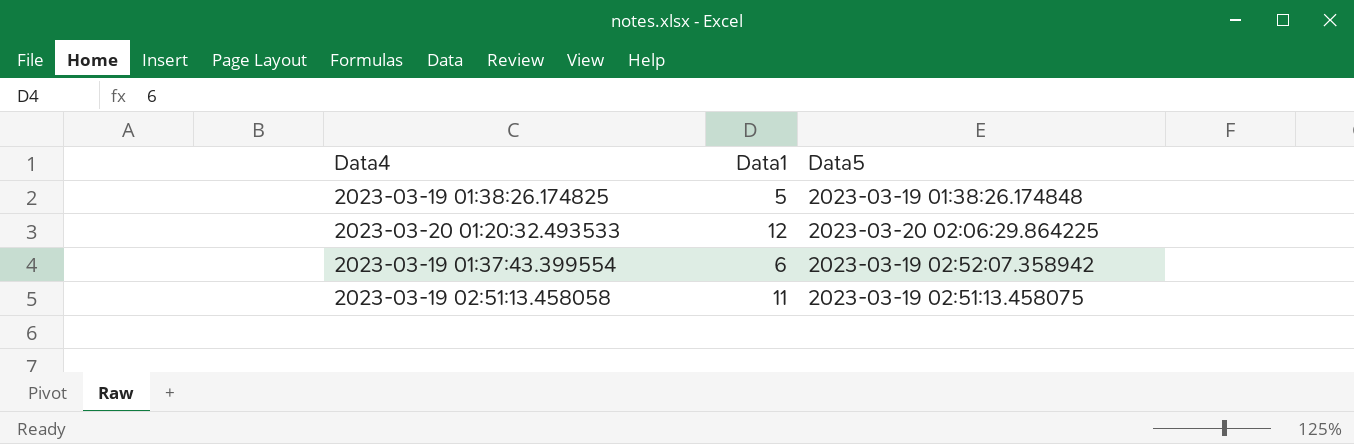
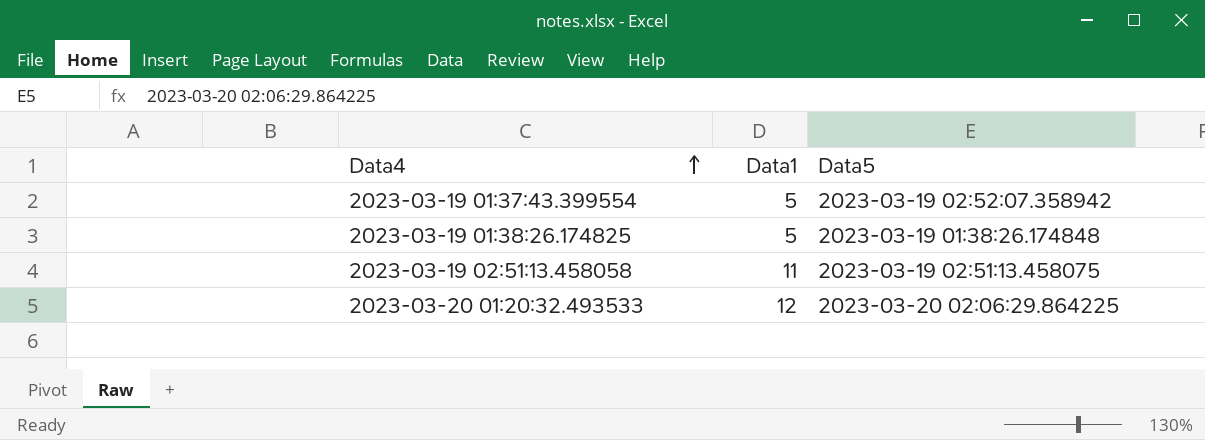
row order: none -> Data4 ascending
2023-03-19 01:37:43.399554 | Data1: 6 -> 5

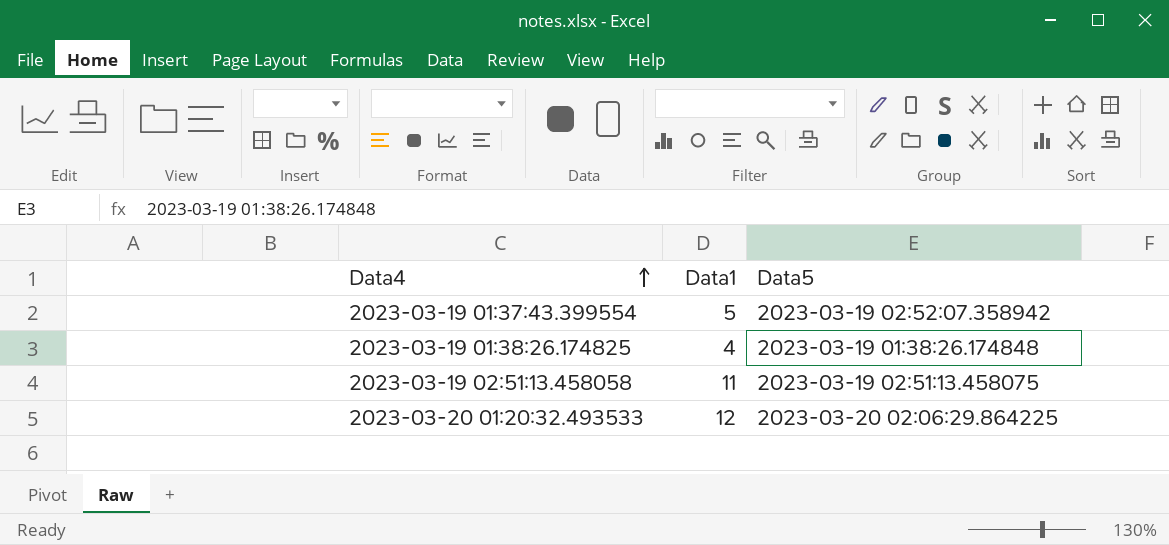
2023-03-19 01:38:26.174825 | Data1: 5 -> 4

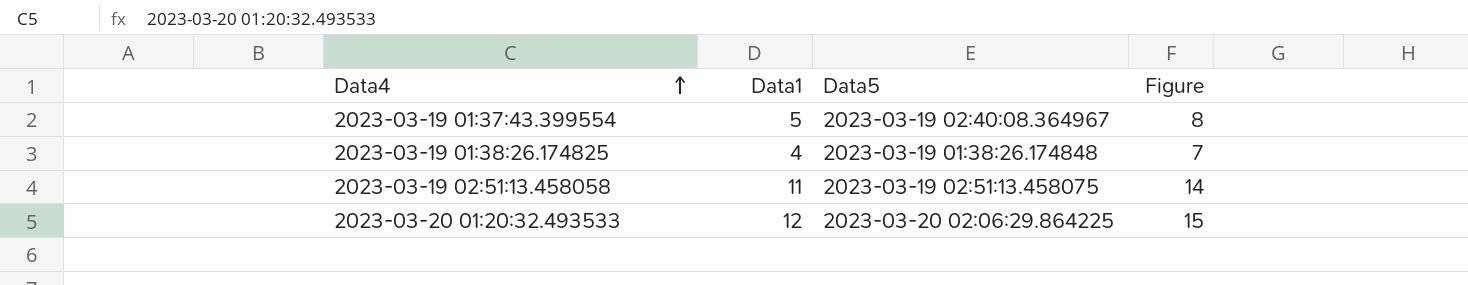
column Figure | formula: none -> [Data1] + 3
2023-03-19 01:37:43.399554 | Data5: 2023-03-19 02:52:07.358942 -> 2023-03-19 02:40:08.364967

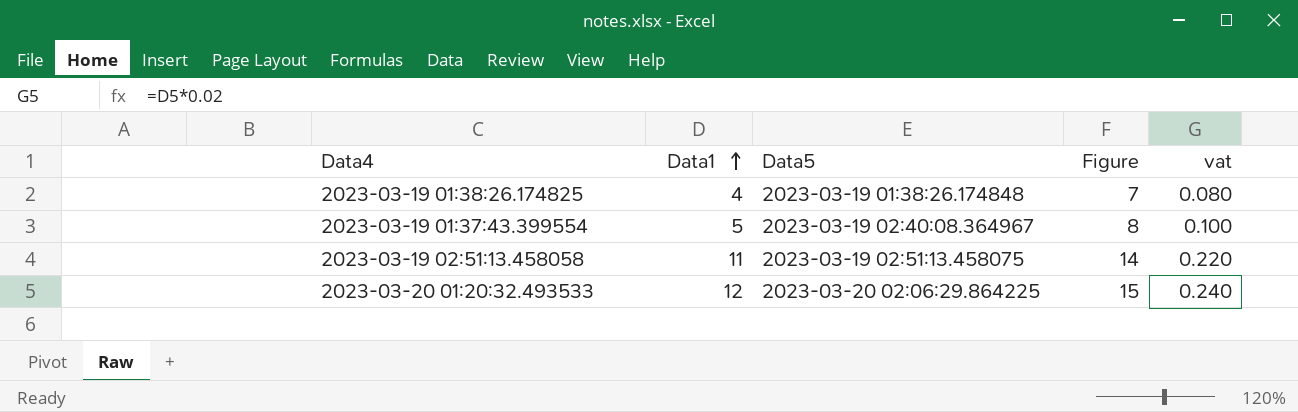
row order: Data4 ascending -> Data1 ascending
column vat | formula: none -> [Data1] * 0.02

